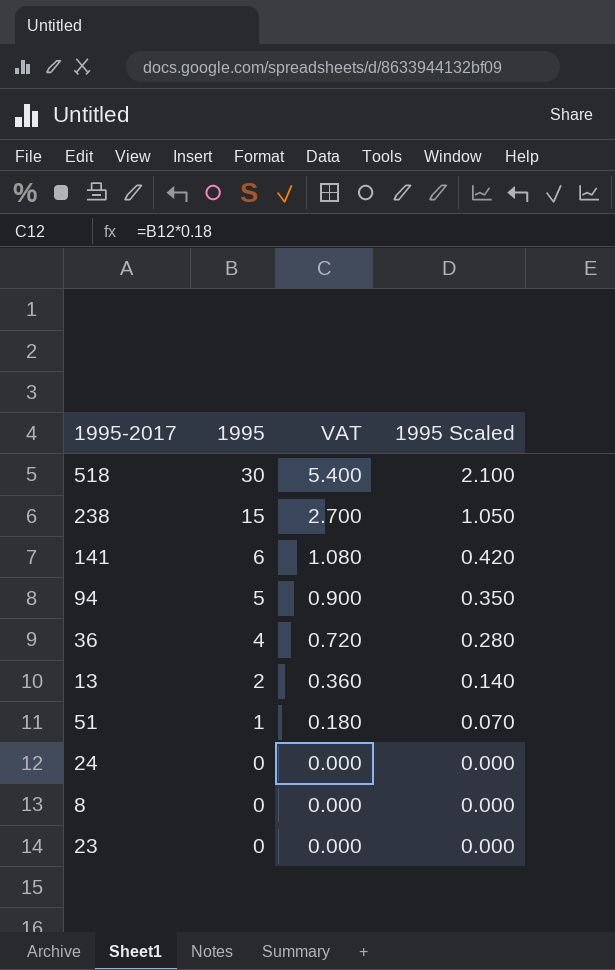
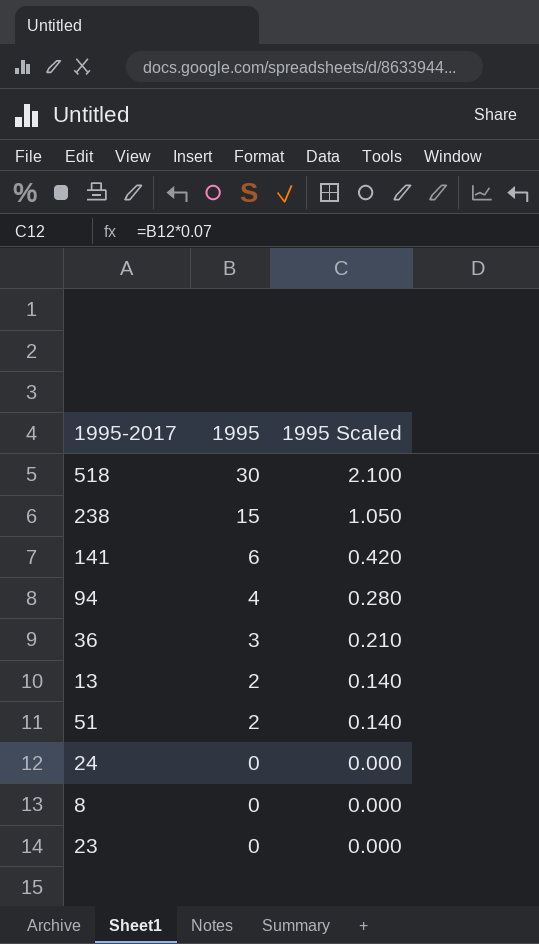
column VAT | formula: [1995] * 0.18 -> none
94 | 1995: 5 -> 4
94 | 1995 Scaled: 0.350 -> 0.280
36 | 1995: 4 -> 3
36 | 1995 Scaled: 0.280 -> 0.210
51 | 1995: 1 -> 2
51 | 1995 Scaled: 0.070 -> 0.140

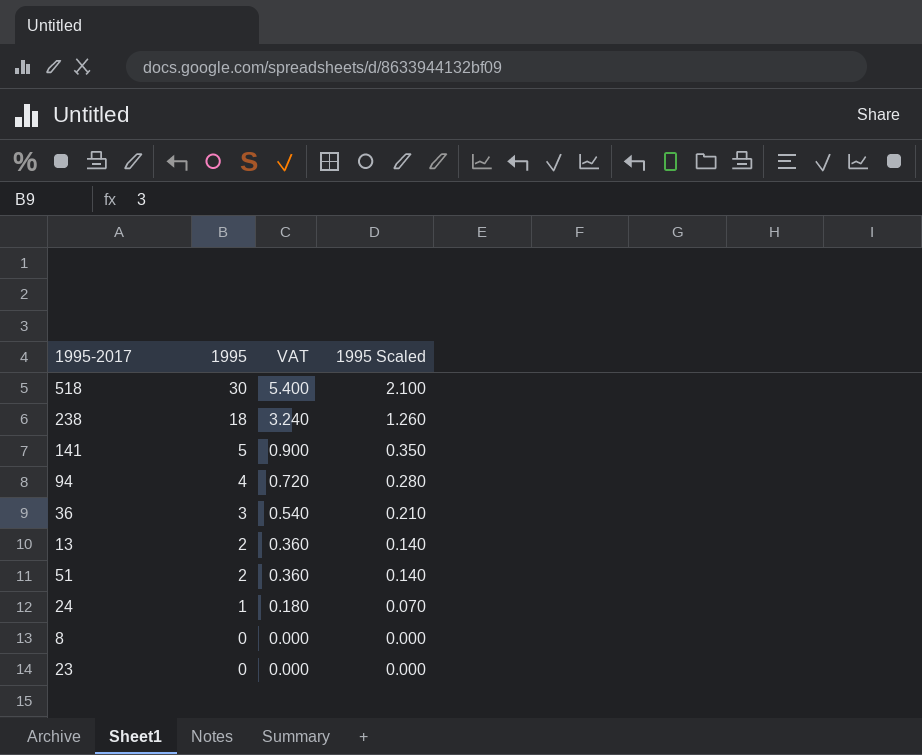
column VAT | formula: none -> [1995] * 0.18
238 | 1995: 15 -> 18
238 | 1995 Scaled: 1.050 -> 1.260
141 | 1995: 6 -> 5
141 | 1995 Scaled: 0.420 -> 0.350
24 | 1995: 0 -> 1
24 | 1995 Scaled: 0.000 -> 0.070

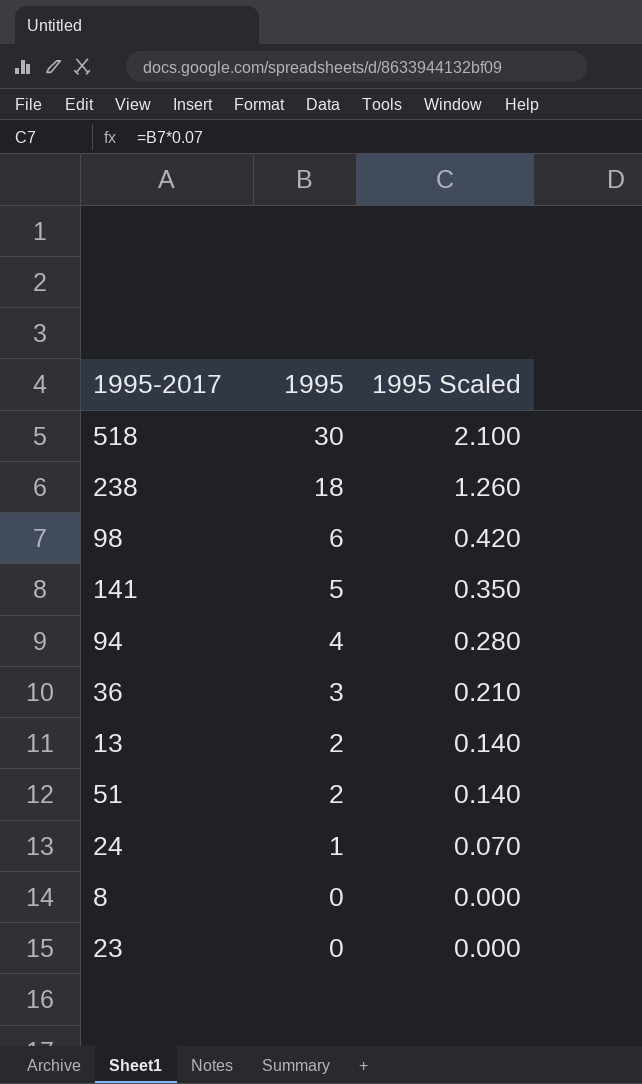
column VAT | formula: [1995] * 0.18 -> none
row 98: none -> 6 | 0.420

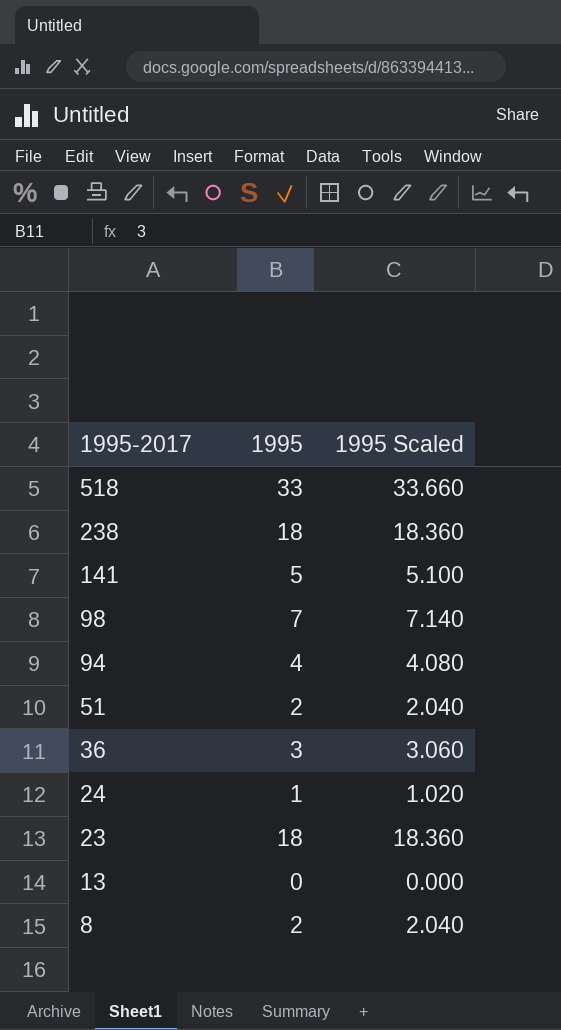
row order: 1995 descending -> 1995-2017 descending
column 1995 Scaled | formula: [1995] * 0.07 -> [1995] * 1.02
518 | 1995: 30 -> 33
98 | 1995: 6 -> 7
23 | 1995: 0 -> 18
13 | 1995: 2 -> 0
8 | 1995: 0 -> 2

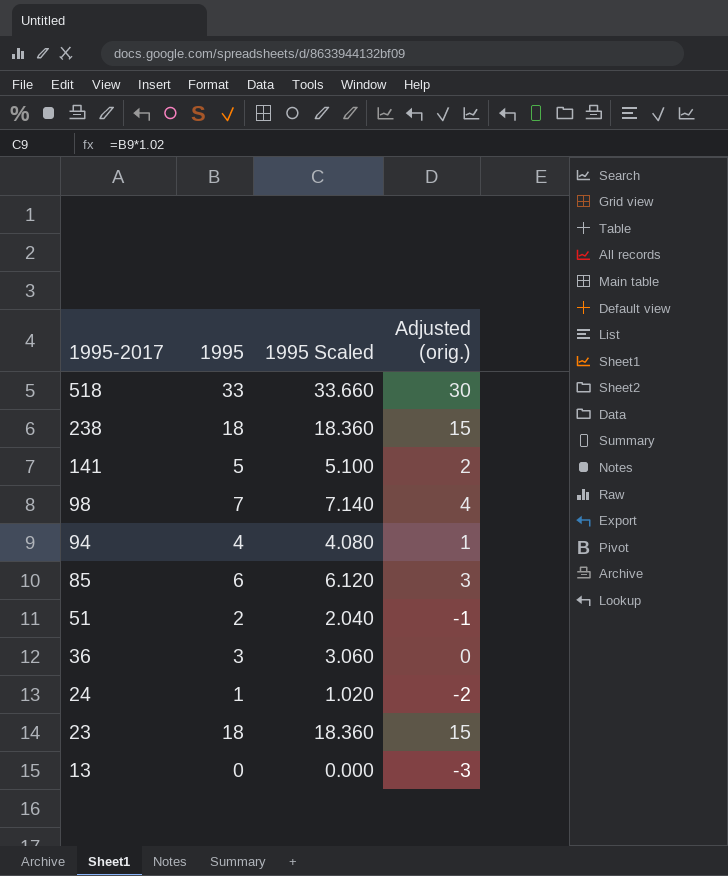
column Adjusted (orig.) | formula: none -> [1995] - 3
row 8: 2 | 2.040 -> none
row 85: none -> 6 | 6.120 | 3

